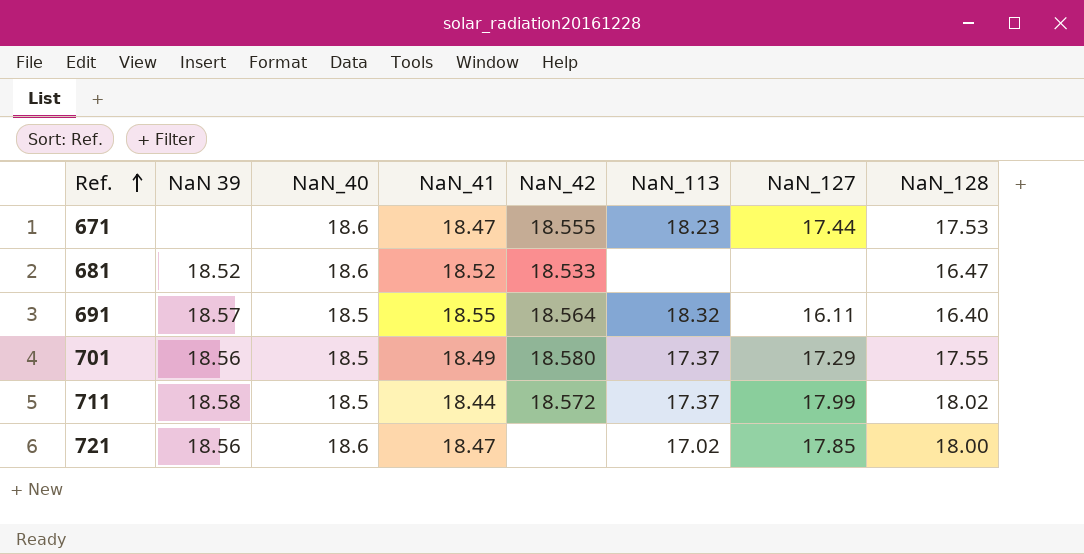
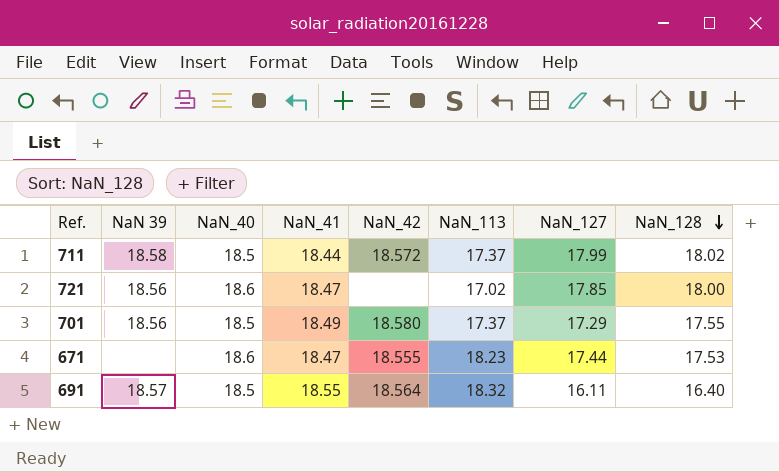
row order: Ref. ascending -> NaN_128 descending
row 681: 18.52 | 18.6 | 18.52 | 18.533 | none | none | 16.47 -> none

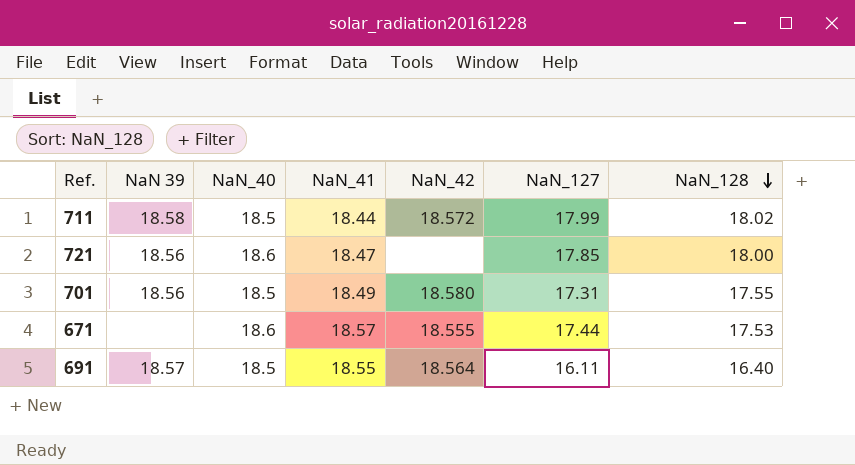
column NaN_113 | position: 6 -> none
701 | NaN_127: 17.29 -> 17.31
671 | NaN_41: 18.47 -> 18.57

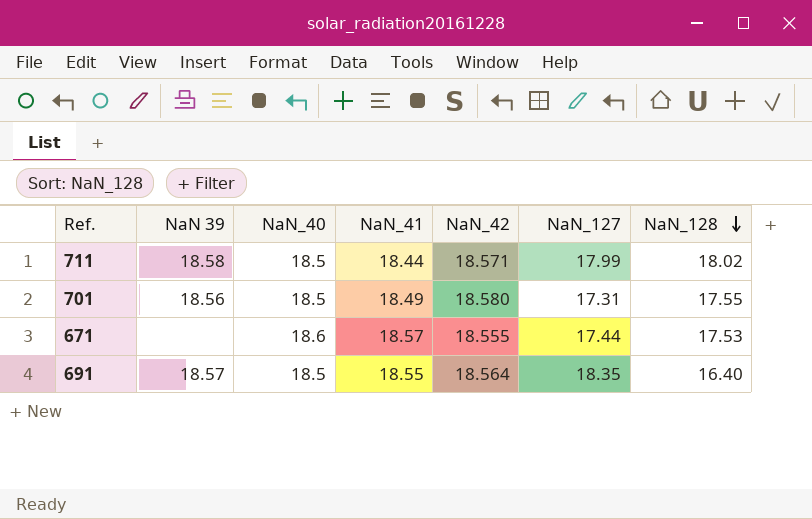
row 721: 18.56 | 18.6 | 18.47 | none | 17.85 | 18.00 -> none
711 | NaN_42: 18.572 -> 18.571
691 | NaN_127: 16.11 -> 18.35

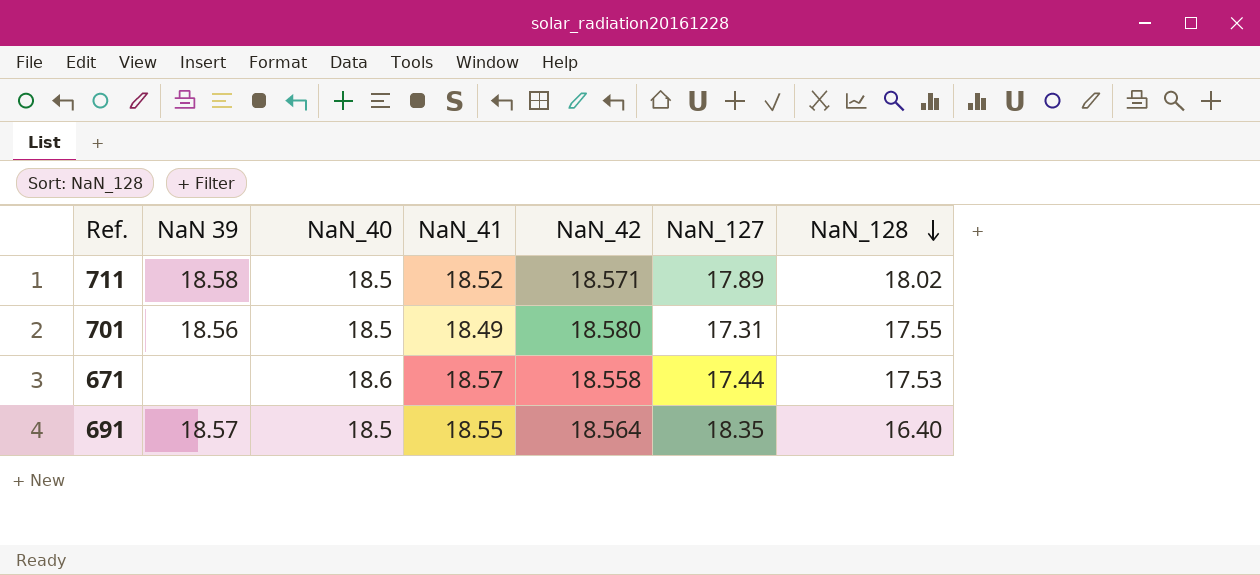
711 | NaN_41: 18.44 -> 18.52
711 | NaN_127: 17.99 -> 17.89
671 | NaN_42: 18.555 -> 18.558

